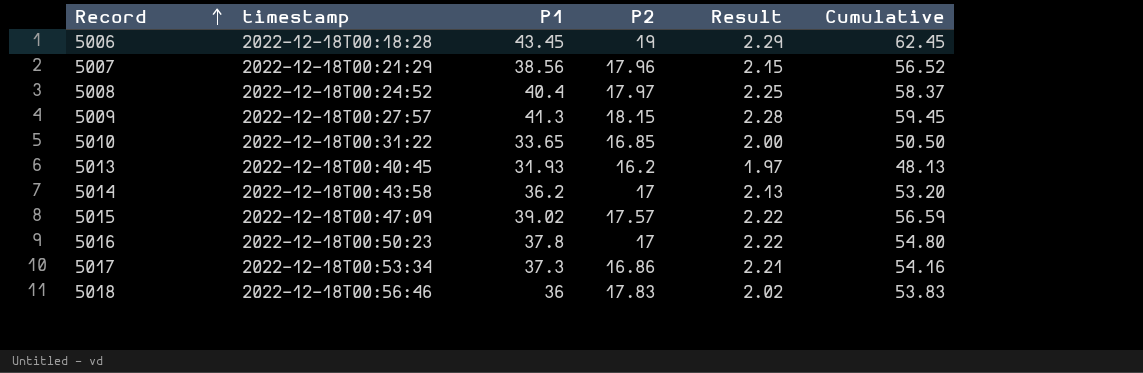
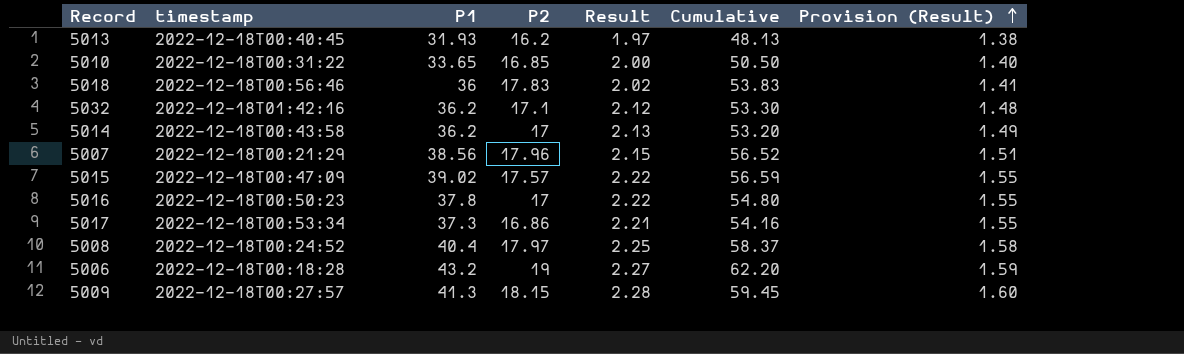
row order: Record ascending -> Provision (Result) ascending
column Provision (Result) | formula: none -> [Result] * 0.7
row 5032: none -> 2022-12-18T01:42:16 | 36.2 | 17.1 | 2.12 | 53.30 | 1.48
5006 | P1: 43.45 -> 43.2
5006 | Result: 2.29 -> 2.27
5006 | Cumulative: 62.45 -> 62.20

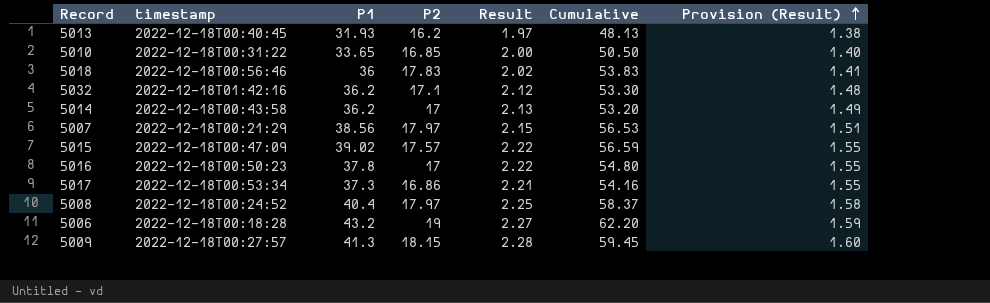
5007 | P2: 17.96 -> 17.97
5007 | Cumulative: 56.52 -> 56.53

